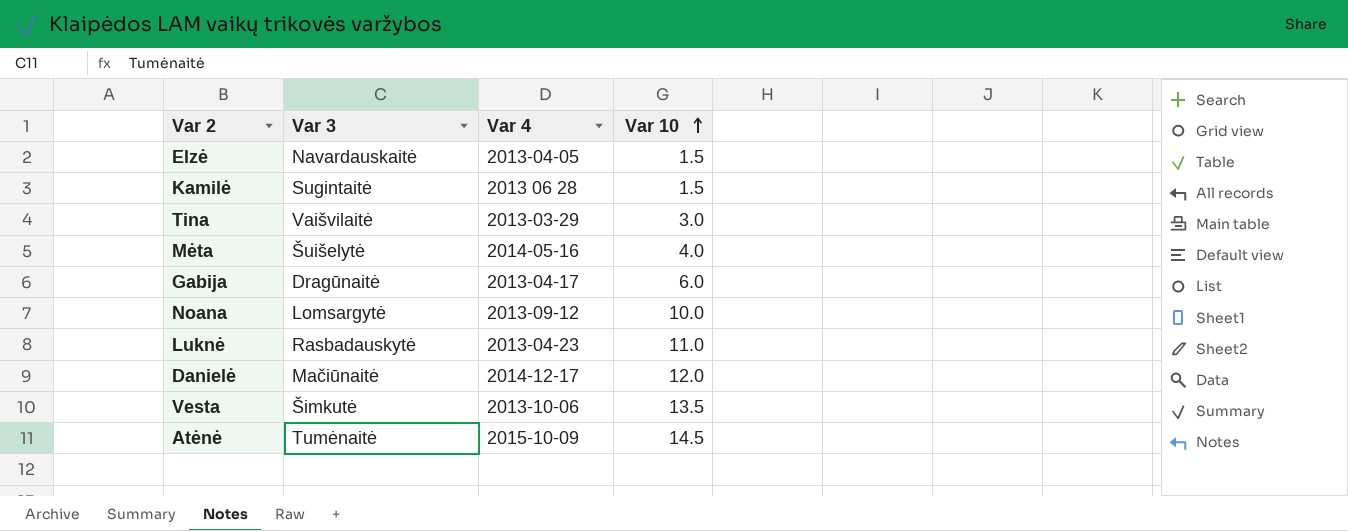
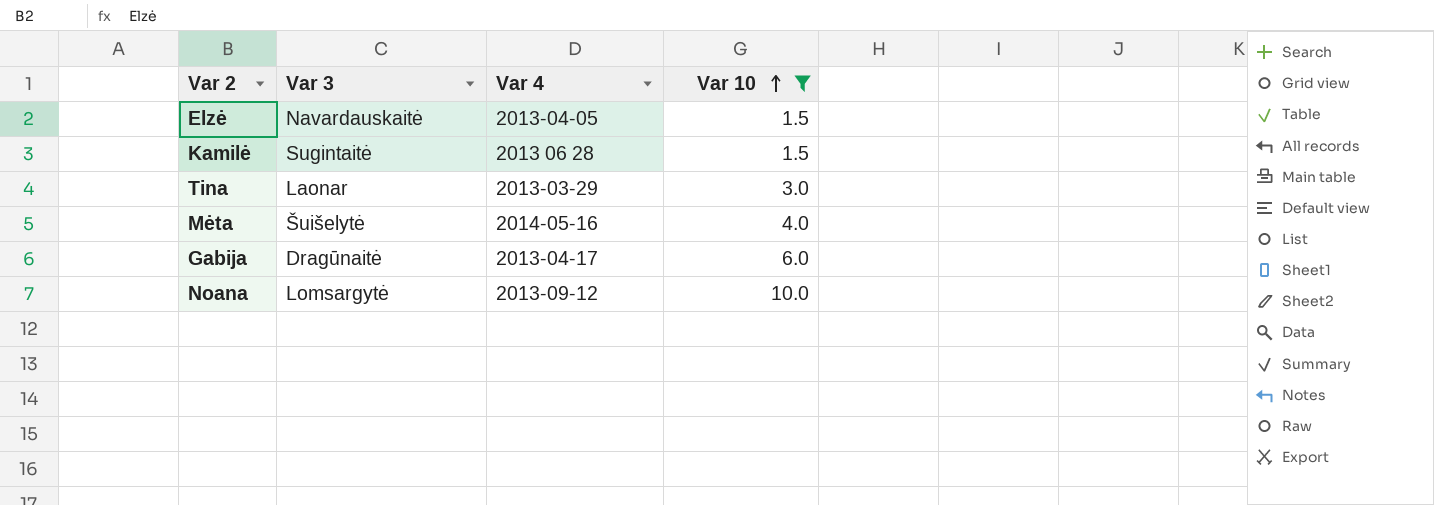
filter: none -> Var 10 <= 10.0
Tina | Var 3: Vaišvilaitė -> Laonar

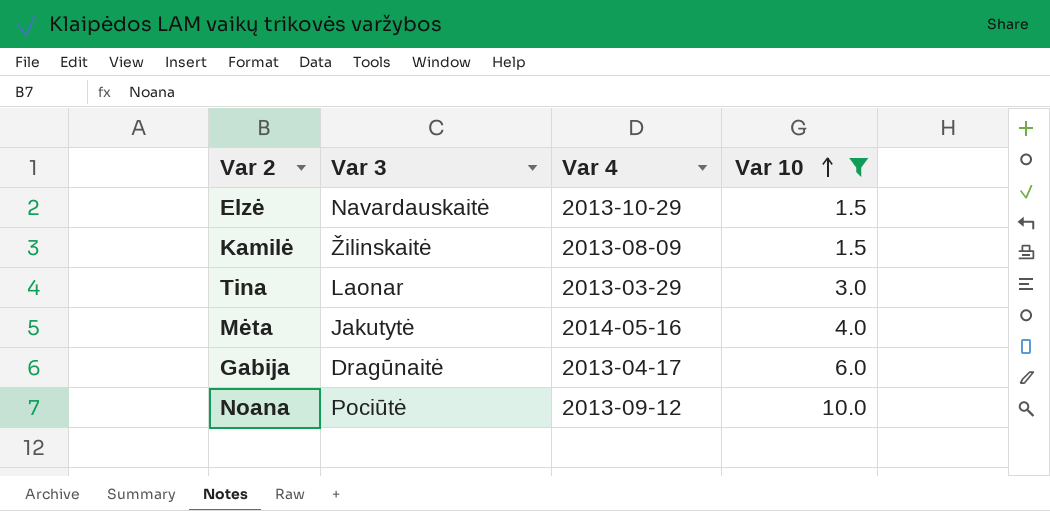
Elzė | Var 4: 2013-04-05 -> 2013-10-29
Kamilė | Var 3: Sugintaitė -> Žilinskaitė
Kamilė | Var 4: 2013 06 28 -> 2013-08-09
Mėta | Var 3: Šuišelytė -> Jakutytė
Noana | Var 3: Lomsargytė -> Pociūtė

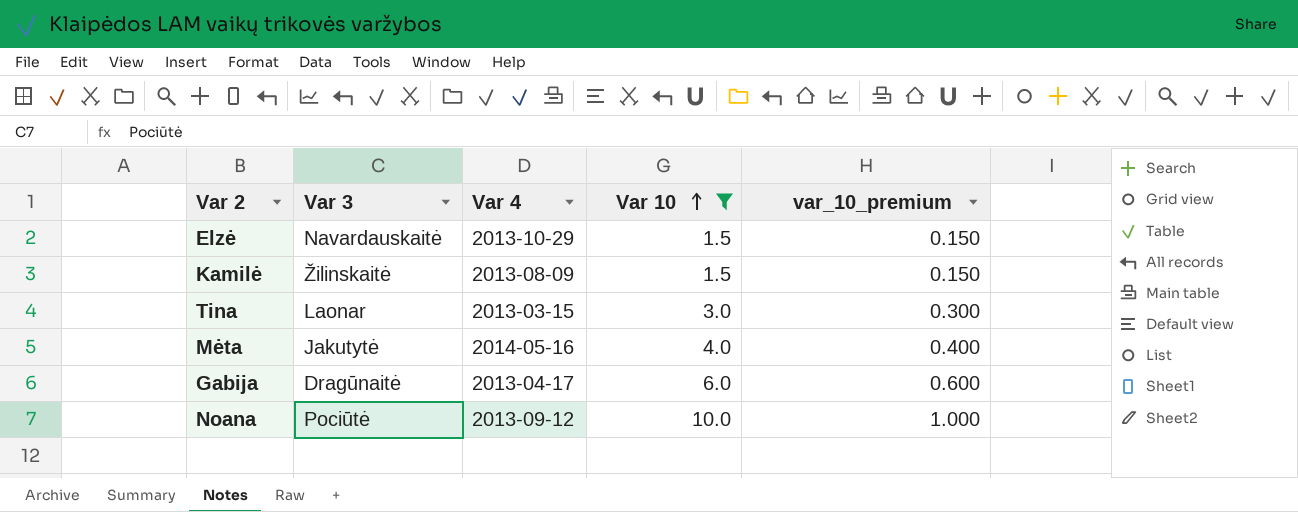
column var_10_premium | formula: none -> [Var 10] * 0.1
Tina | Var 4: 2013-03-29 -> 2013-03-15

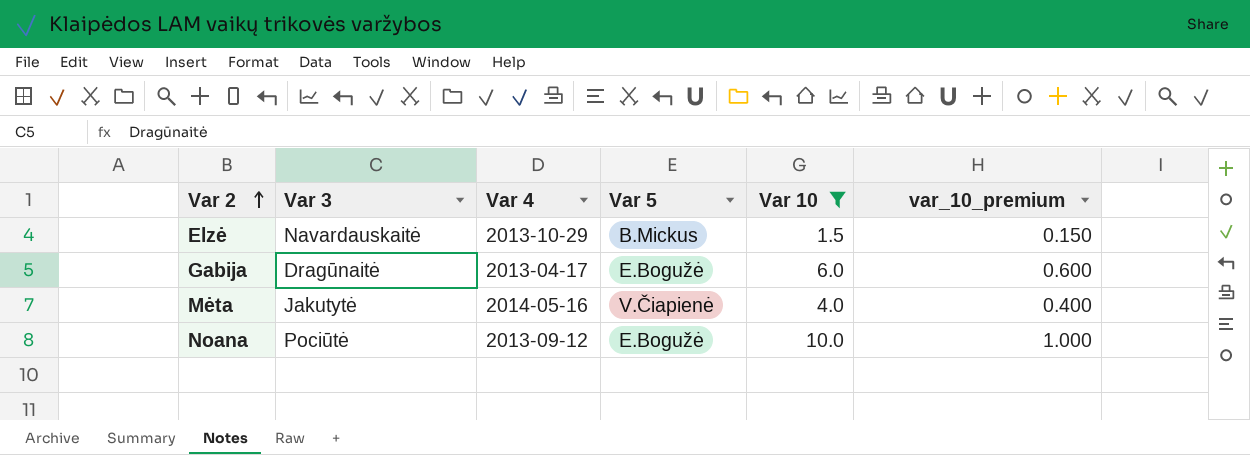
row order: Var 10 ascending -> Var 2 ascending
column Var 5 | position: none -> 4
row Kamilė: Žilinskaitė | 2013-08-09 | 1.5 | 0.150 -> none
row Tina: Laonar | 2013-03-15 | 3.0 | 0.300 -> none

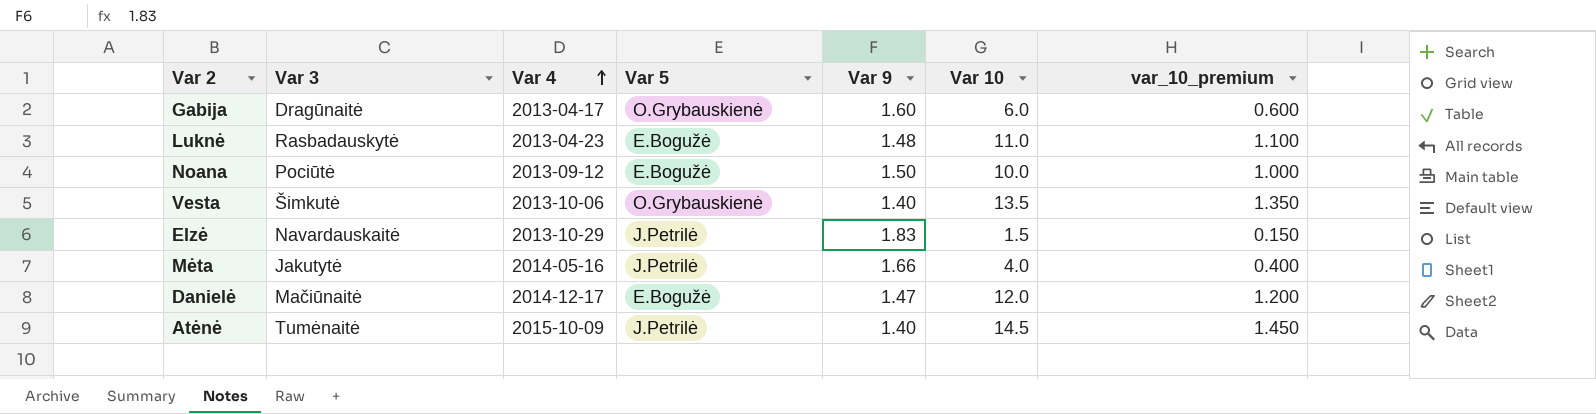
filter: Var 10 <= 10.0 -> none
row order: Var 2 ascending -> Var 4 ascending
column Var 9 | position: none -> 5
Gabija | Var 5: E.Bogužė -> O.Grybauskienė
Elzė | Var 5: B.Mickus -> J.Petrilė
Mėta | Var 5: V.Čiapienė -> J.Petrilė

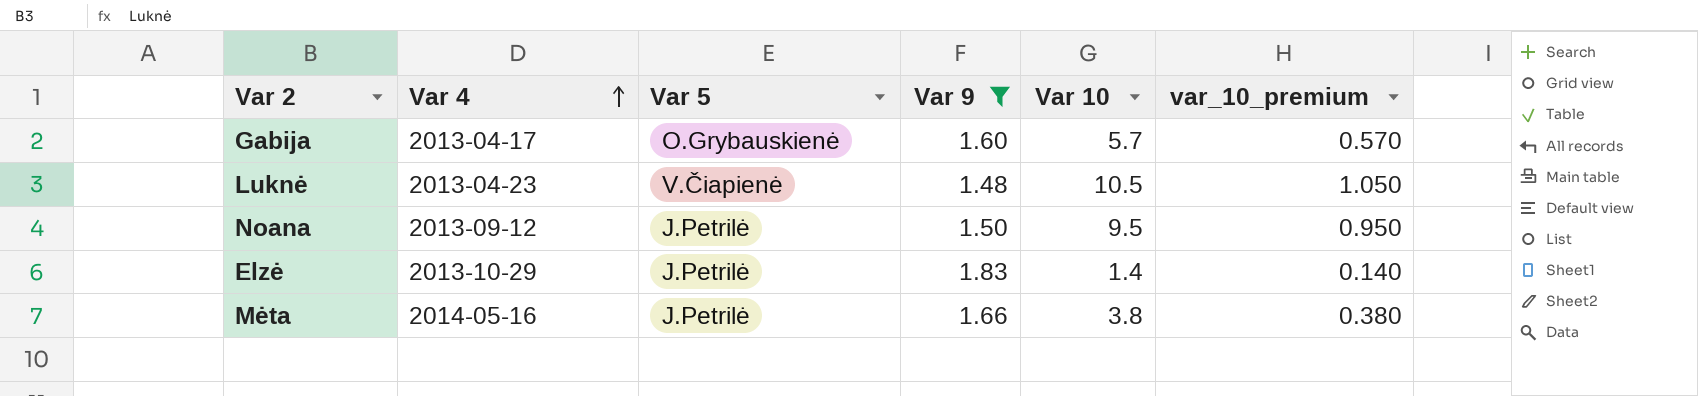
filter: none -> Var 9 >= 1.48
column Var 3 | position: 2 -> none
Gabija | Var 10: 6.0 -> 5.7
Gabija | var_10_premium: 0.600 -> 0.570
Luknė | Var 5: E.Bogužė -> V.Čiapienė
Luknė | Var 10: 11.0 -> 10.5
Luknė | var_10_premium: 1.100 -> 1.050
Noana | Var 5: E.Bogužė -> J.Petrilė
Noana | Var 10: 10.0 -> 9.5
Noana | var_10_premium: 1.000 -> 0.950
Elzė | Var 10: 1.5 -> 1.4
Elzė | var_10_premium: 0.150 -> 0.140
Mėta | Var 10: 4.0 -> 3.8
Mėta | var_10_premium: 0.400 -> 0.380

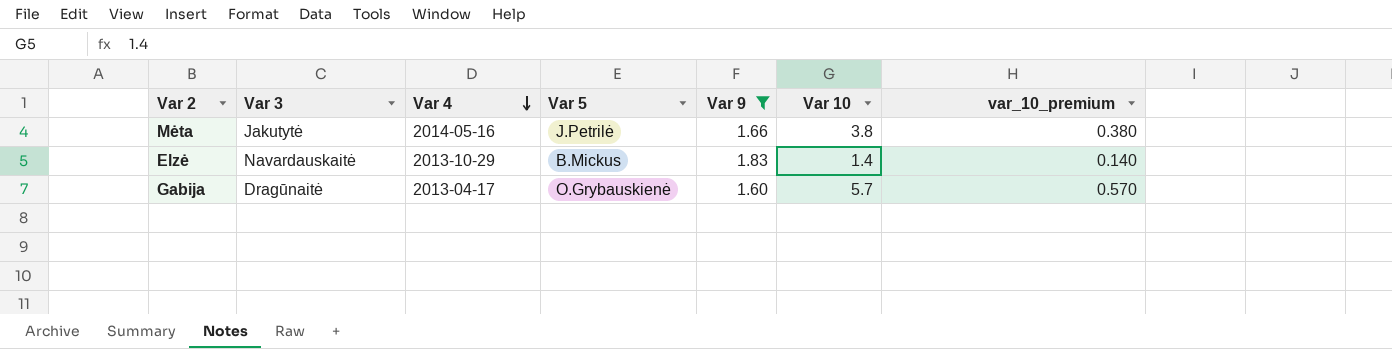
row order: Var 4 ascending -> Var 4 descending
column Var 3 | position: none -> 2
row Luknė: 2013-04-23 | V.Čiapienė | 1.48 | 10.5 | 1.050 -> none
row Noana: 2013-09-12 | J.Petrilė | 1.50 | 9.5 | 0.950 -> none
Elzė | Var 5: J.Petrilė -> B.Mickus

